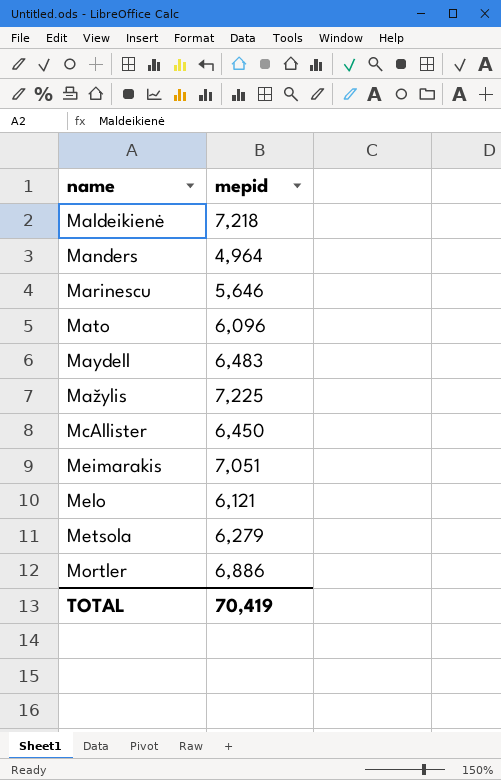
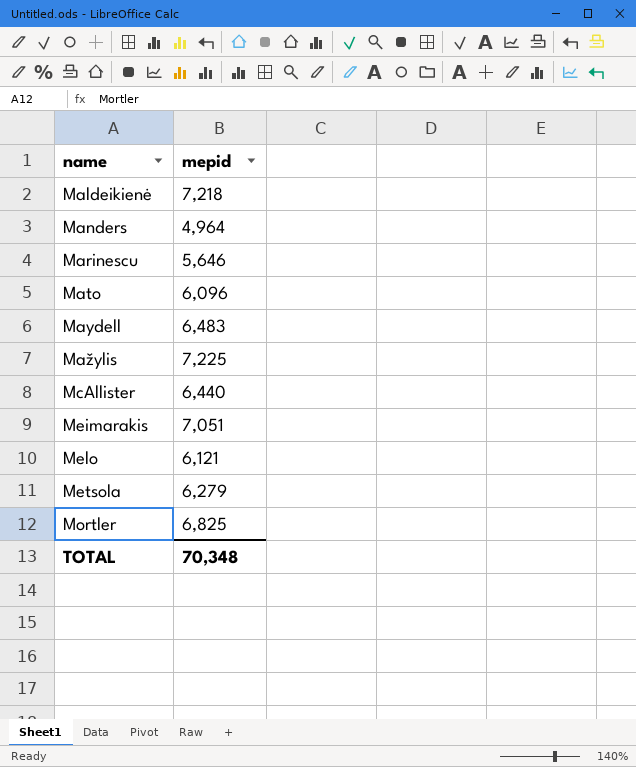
McAllister | mepid: 6,450 -> 6,440
Mortler | mepid: 6,886 -> 6,825
TOTAL | mepid: 70,419 -> 70,348

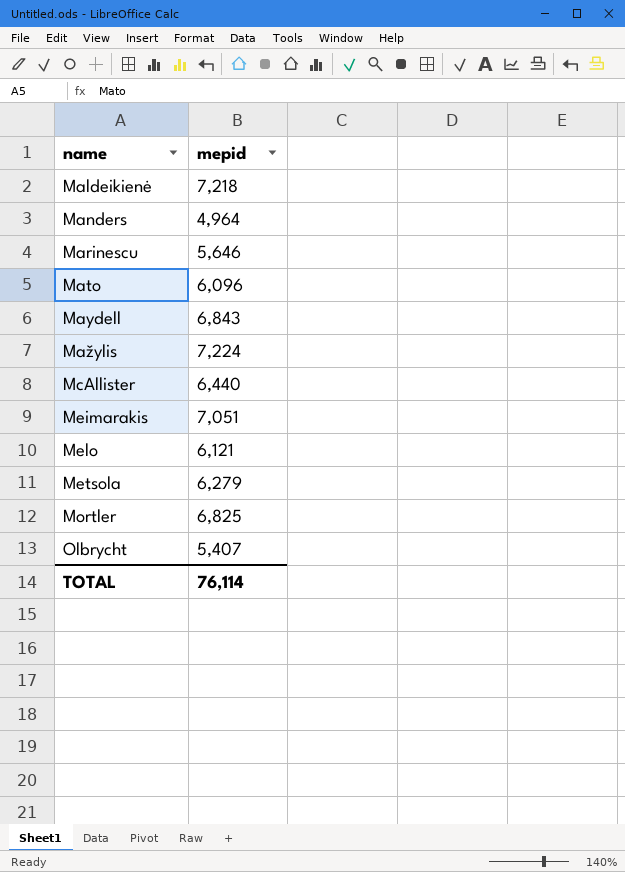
Maydell | mepid: 6,483 -> 6,843
Mažylis | mepid: 7,225 -> 7,224
row Olbrycht: none -> 5,407
TOTAL | mepid: 70,348 -> 76,114

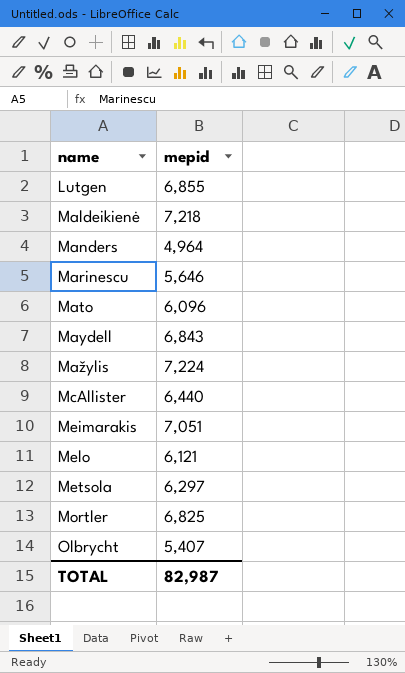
row Lutgen: none -> 6,855
Metsola | mepid: 6,279 -> 6,297
TOTAL | mepid: 76,114 -> 82,987

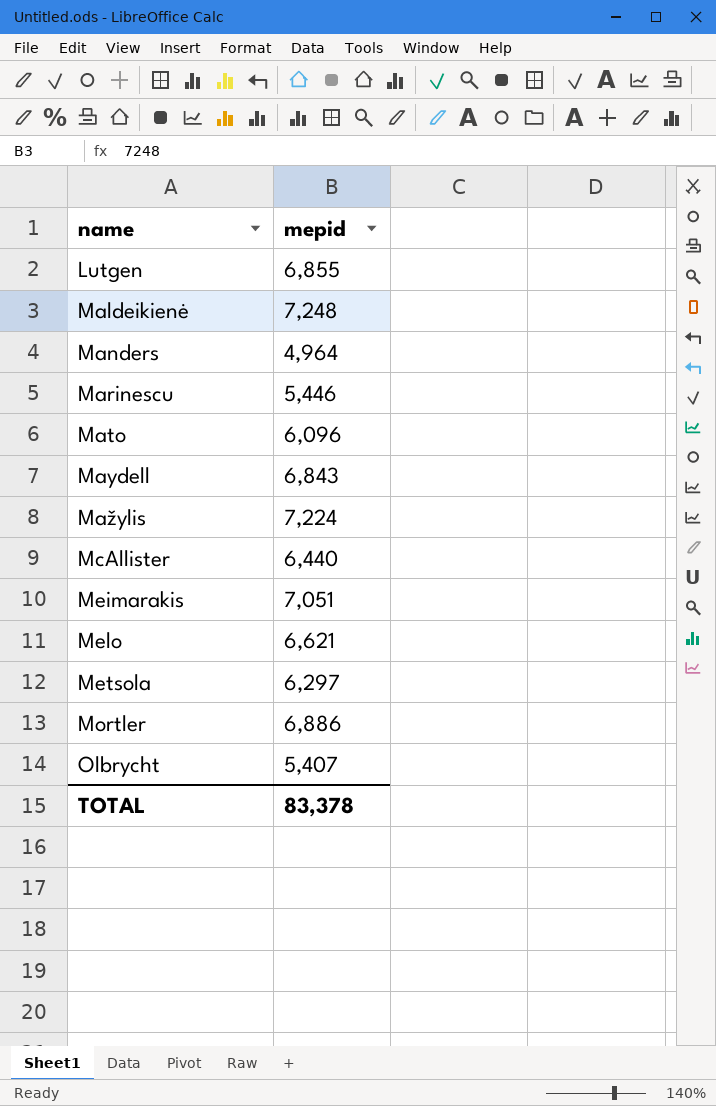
Maldeikienė | mepid: 7,218 -> 7,248
Marinescu | mepid: 5,646 -> 5,446
Melo | mepid: 6,121 -> 6,621
Mortler | mepid: 6,825 -> 6,886
TOTAL | mepid: 82,987 -> 83,378

